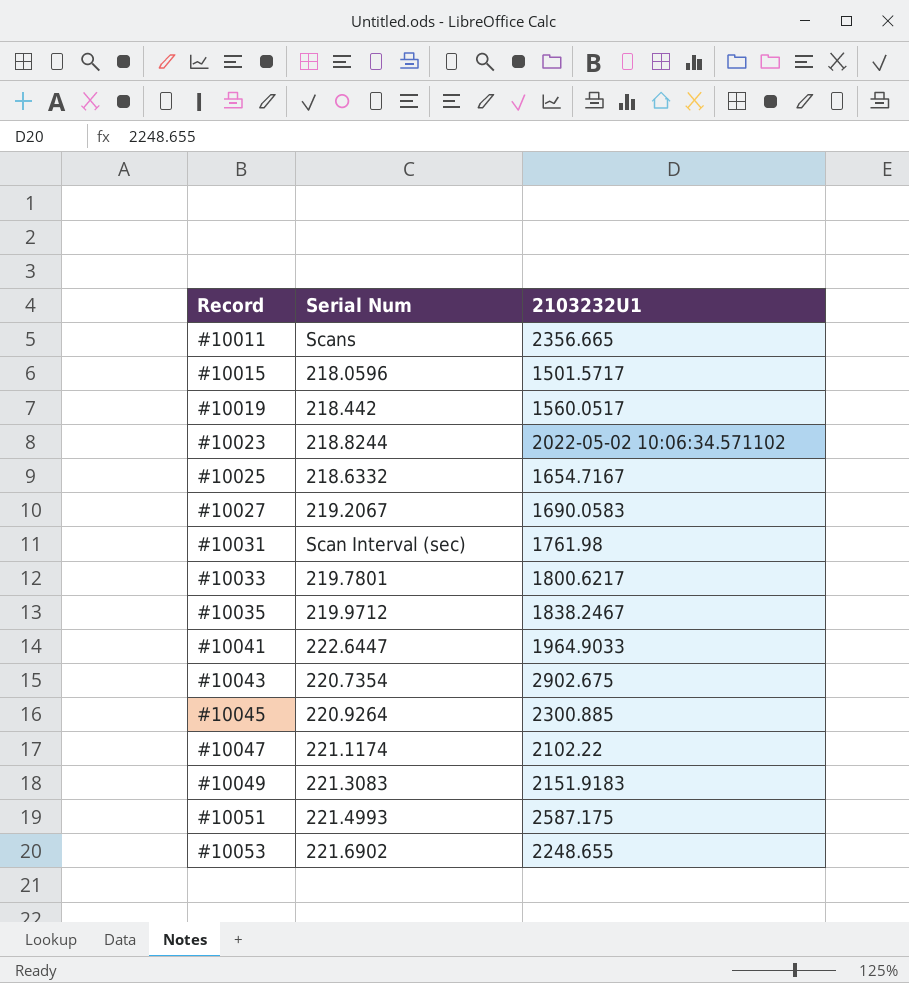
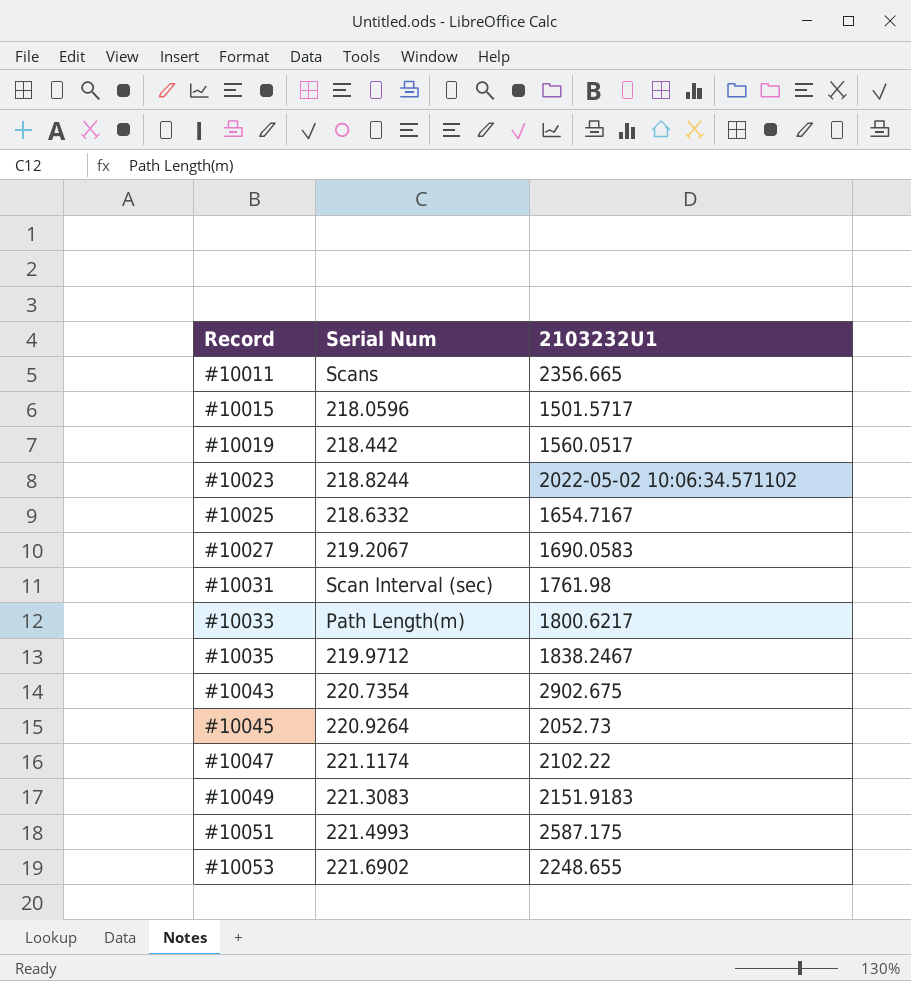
row #10041: 222.6447 | 1964.9033 -> none
#10033 | Serial Num: 219.7801 -> Path Length(m)
#10045 | 2103232U1: 2300.885 -> 2052.73

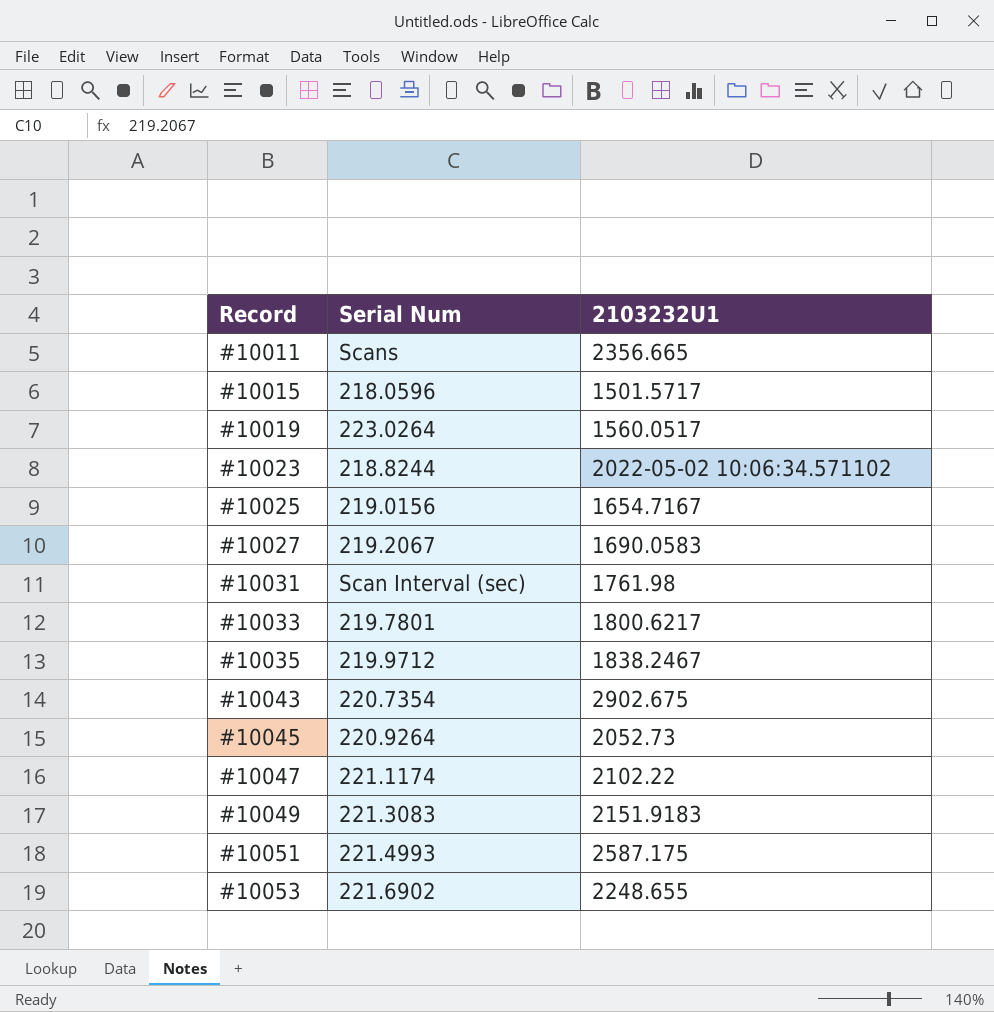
#10019 | Serial Num: 218.442 -> 223.0264
#10025 | Serial Num: 218.6332 -> 219.0156
#10033 | Serial Num: Path Length(m) -> 219.7801

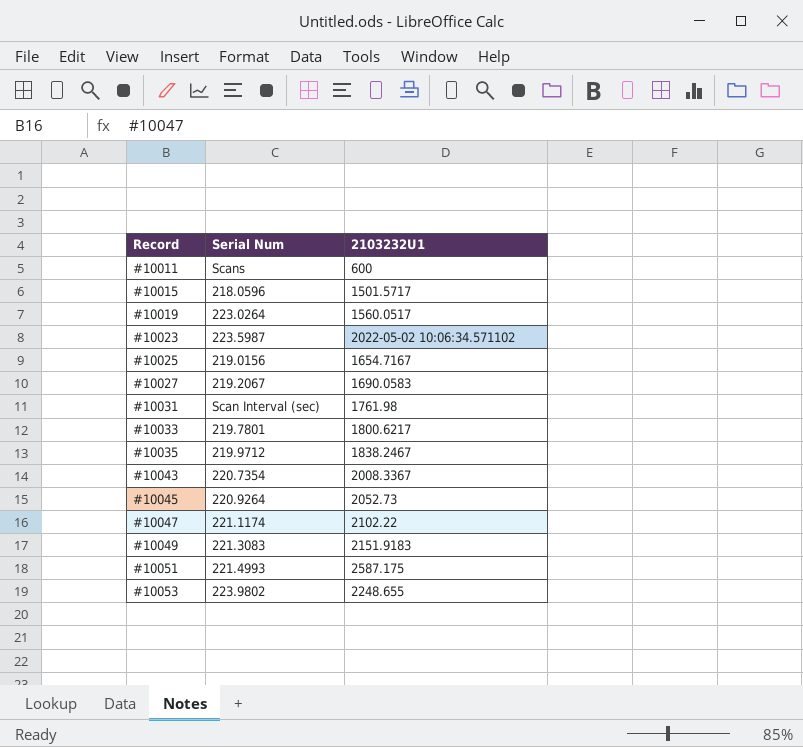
#10011 | 2103232U1: 2356.665 -> 600
#10023 | Serial Num: 218.8244 -> 223.5987
#10043 | 2103232U1: 2902.675 -> 2008.3367
#10053 | Serial Num: 221.6902 -> 223.9802

